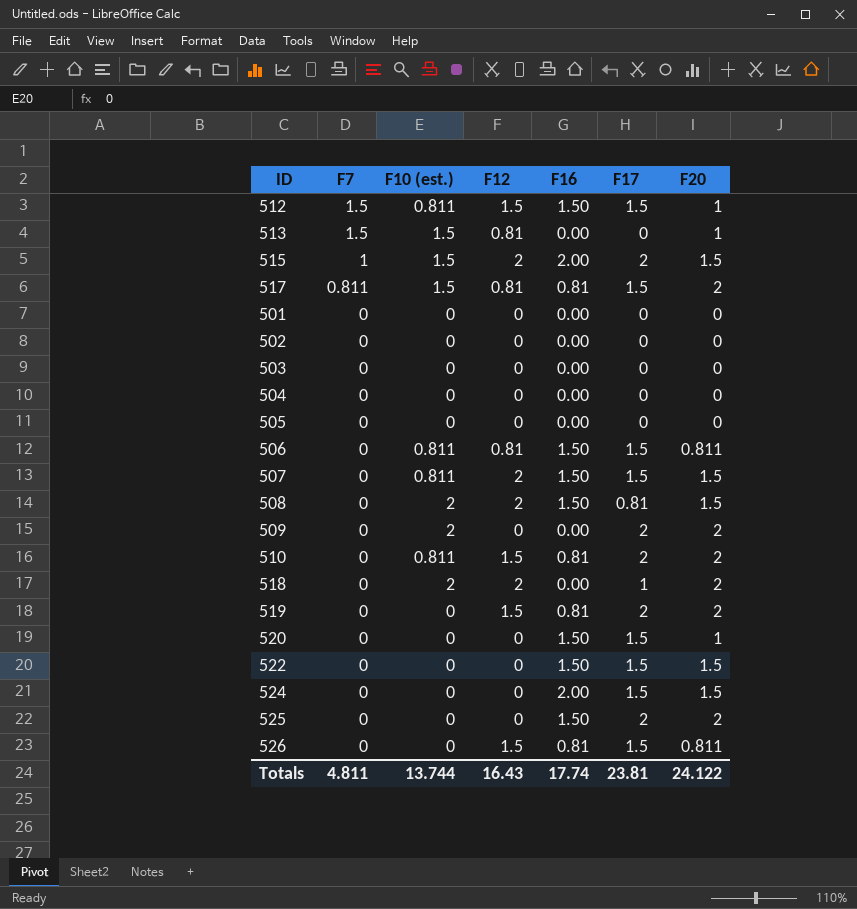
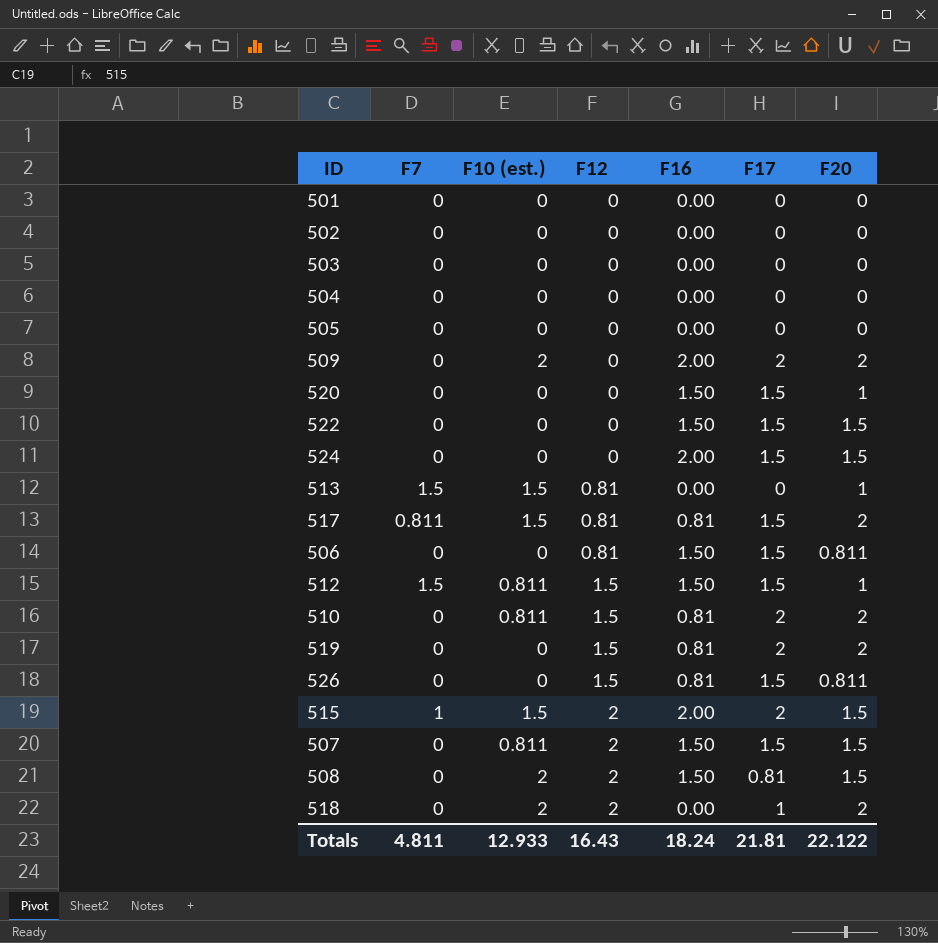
row order: F7 descending -> F12 ascending
row 525: 0 | 0 | 0 | 1.50 | 2 | 2 -> none
509 | F16: 0.00 -> 2.00
506 | F10 (est.): 0.811 -> 0
Totals | F10 (est.): 13.744 -> 12.933
Totals | F16: 17.74 -> 18.24
Totals | F17: 23.81 -> 21.81
Totals | F20: 24.122 -> 22.122

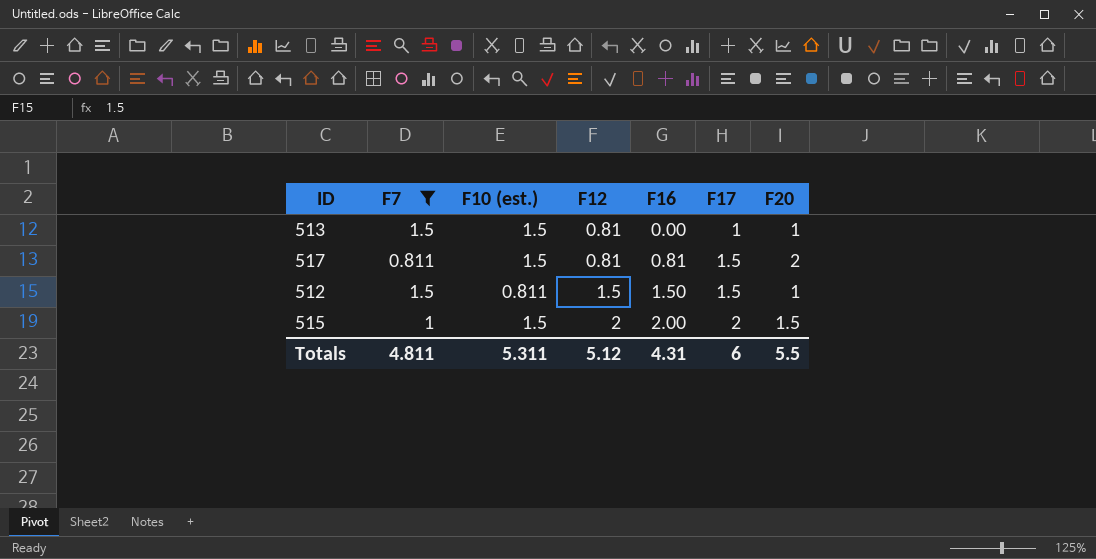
filter: none -> F7 != 0
513 | F17: 0 -> 1
Totals | F10 (est.): 12.933 -> 5.311
Totals | F12: 16.43 -> 5.12
Totals | F16: 18.24 -> 4.31
Totals | F17: 21.81 -> 6
Totals | F20: 22.122 -> 5.5

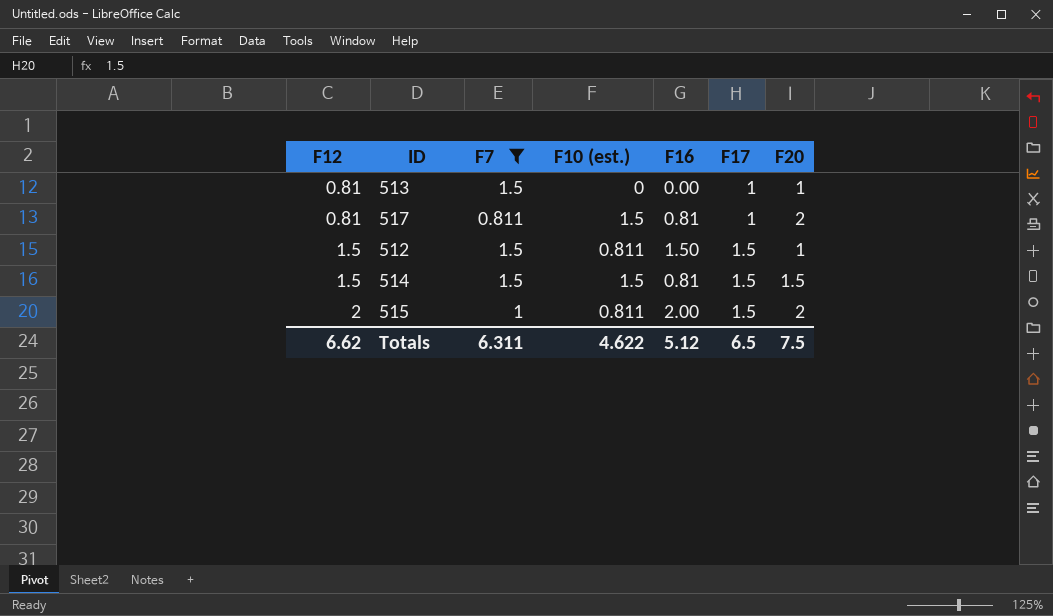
column F12 | position: 4 -> 1
513 | F10 (est.): 1.5 -> 0
517 | F17: 1.5 -> 1
row 514: none -> 1.5 | 1.5 | 1.5 | 0.81 | 1.5 | 1.5
515 | F10 (est.): 1.5 -> 0.811
515 | F17: 2 -> 1.5
515 | F20: 1.5 -> 2
Totals | F12: 5.12 -> 6.62
Totals | F7: 4.811 -> 6.311
Totals | F10 (est.): 5.311 -> 4.622
Totals | F16: 4.31 -> 5.12
Totals | F17: 6 -> 6.5
Totals | F20: 5.5 -> 7.5

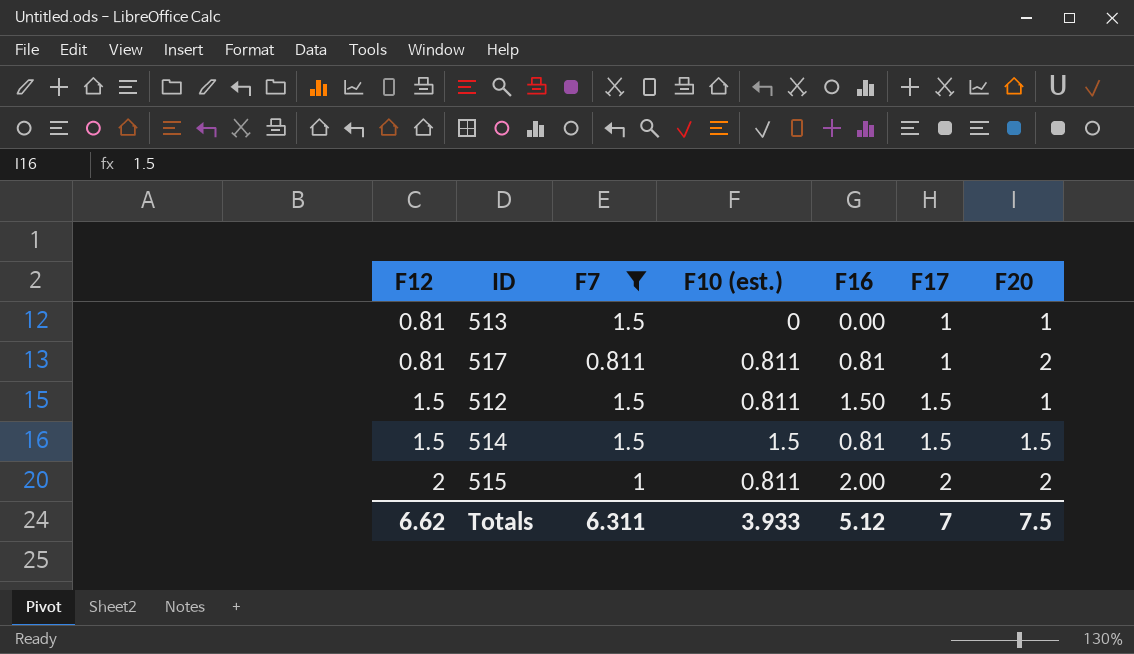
517 | F10 (est.): 1.5 -> 0.811
515 | F17: 1.5 -> 2
Totals | F10 (est.): 4.622 -> 3.933
Totals | F17: 6.5 -> 7

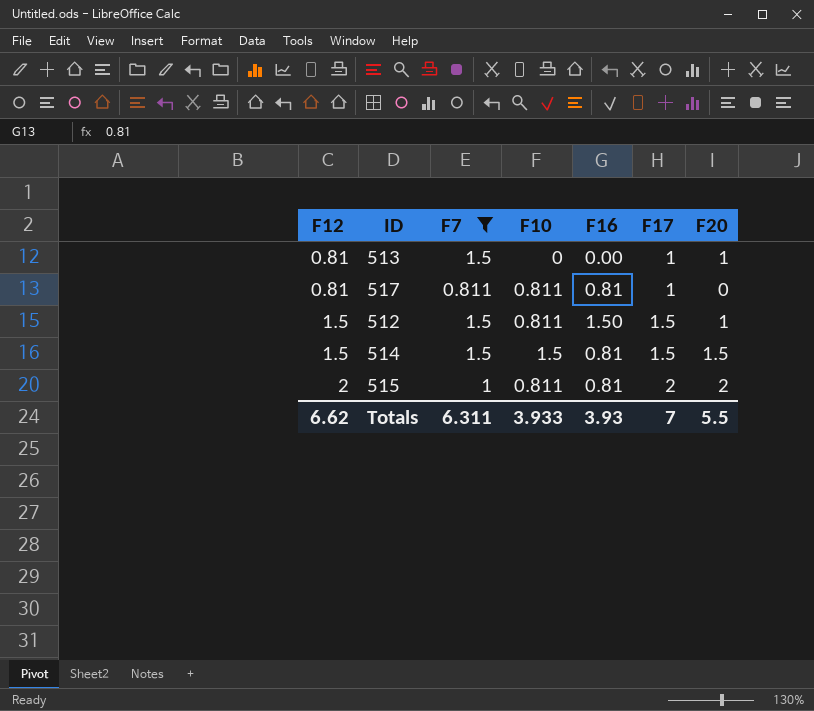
column name: F10 (est.) -> F10
517 | F20: 2 -> 0
515 | F16: 2.00 -> 0.81
Totals | F16: 5.12 -> 3.93
Totals | F20: 7.5 -> 5.5

